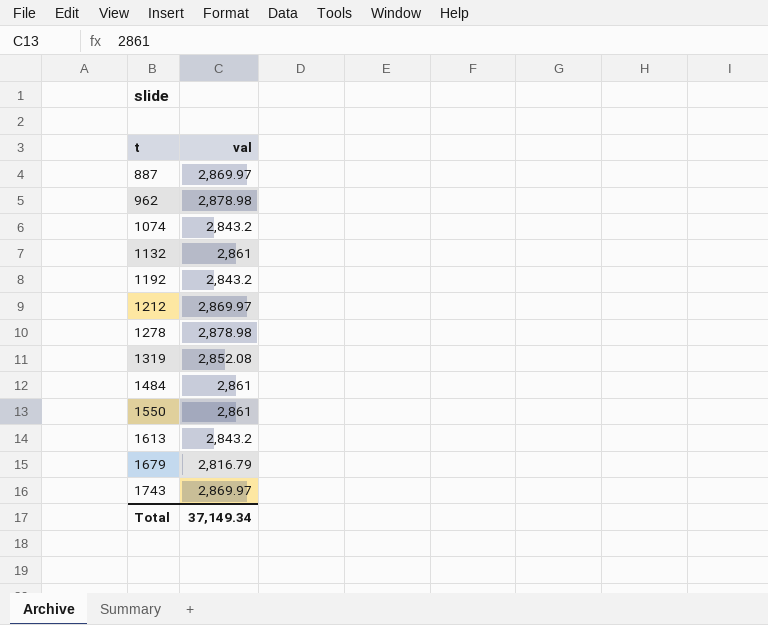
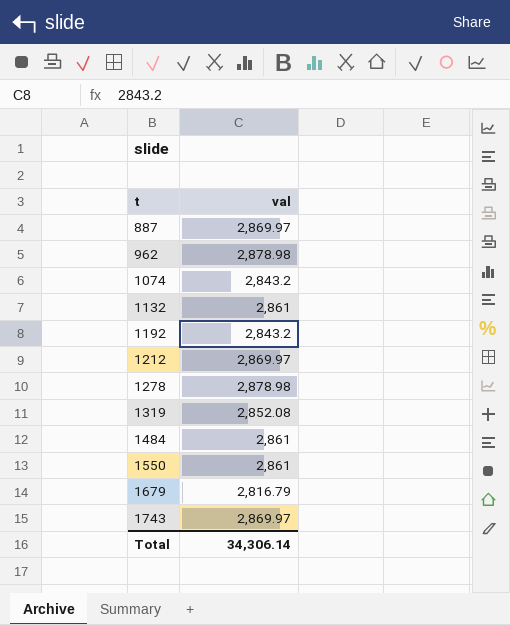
row 1613: 2,843.2 -> none
Total | val: 37,149.34 -> 34,306.14

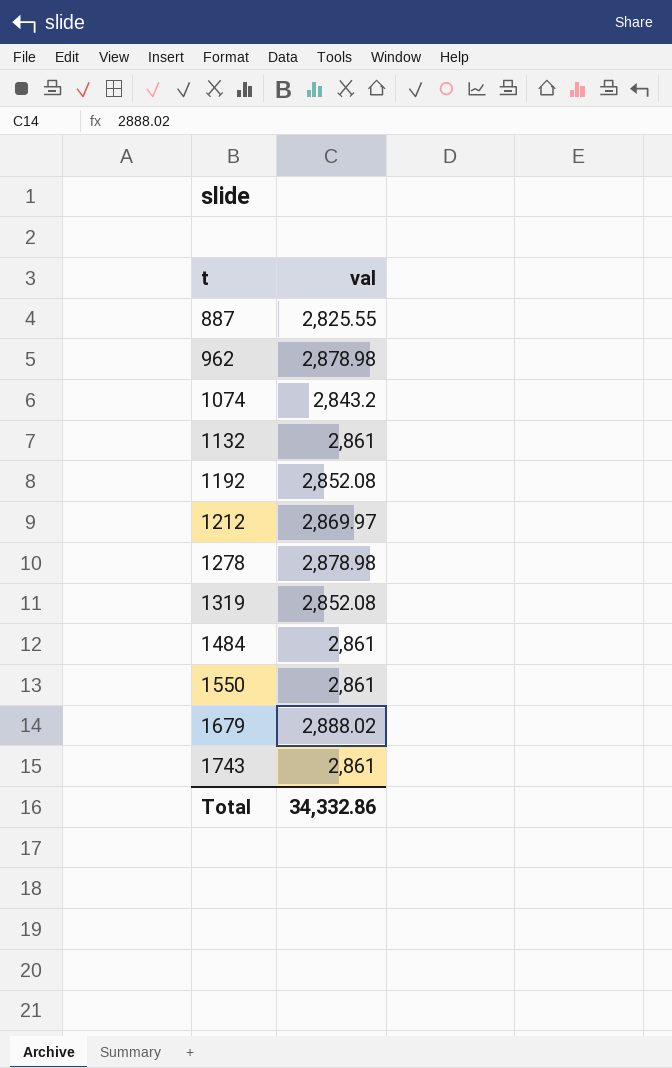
887 | val: 2,869.97 -> 2,825.55
1192 | val: 2,843.2 -> 2,852.08
1679 | val: 2,816.79 -> 2,888.02
1743 | val: 2,869.97 -> 2,861
Total | val: 34,306.14 -> 34,332.86

